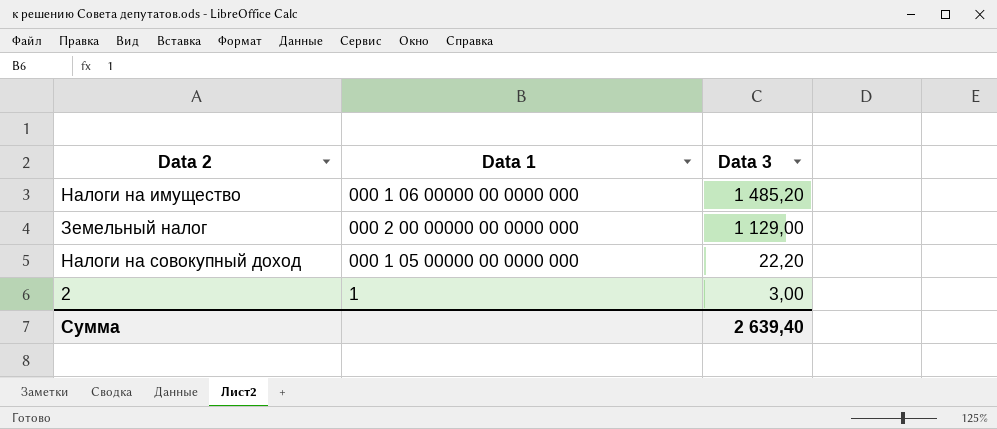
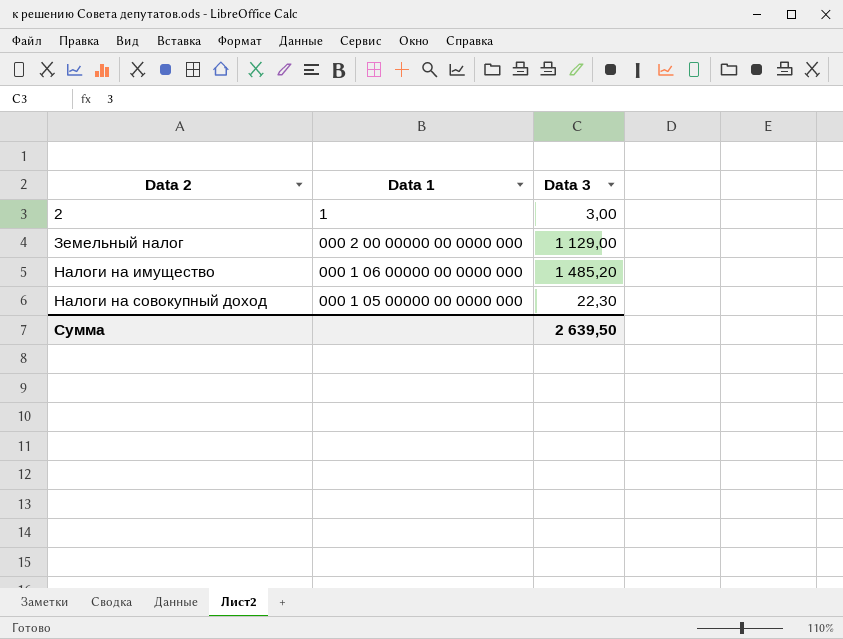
row order: Data 3 descending -> Data 2 ascending
Налоги на совокупный доход | Data 3: 22,20 -> 22,30
Сумма | Data 3: 2 639,40 -> 2 639,50

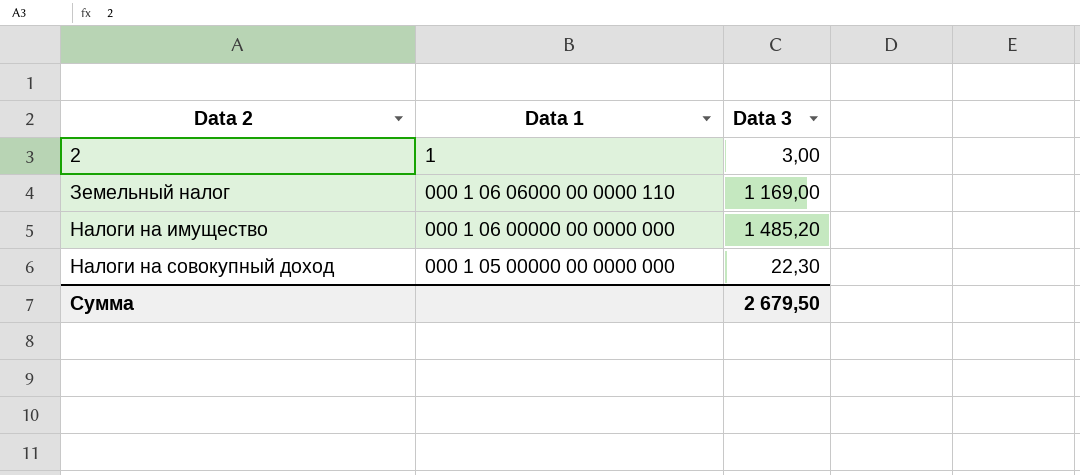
Земельный налог | Data 1: 000 2 00 00000 00 0000 000 -> 000 1 06 06000 00 0000 110
Земельный налог | Data 3: 1 129,00 -> 1 169,00
Сумма | Data 3: 2 639,50 -> 2 679,50

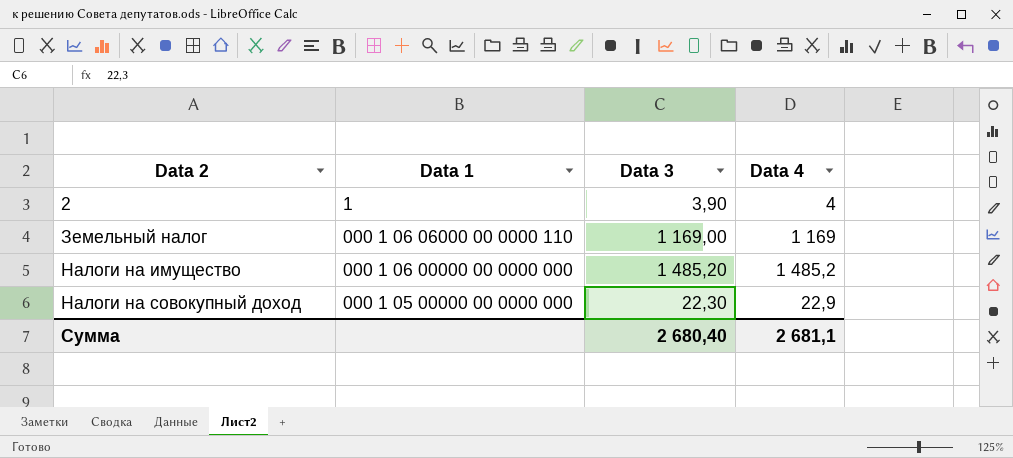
column Data 4 | position: none -> 4
2 | Data 3: 3,00 -> 3,90
Сумма | Data 3: 2 679,50 -> 2 680,40

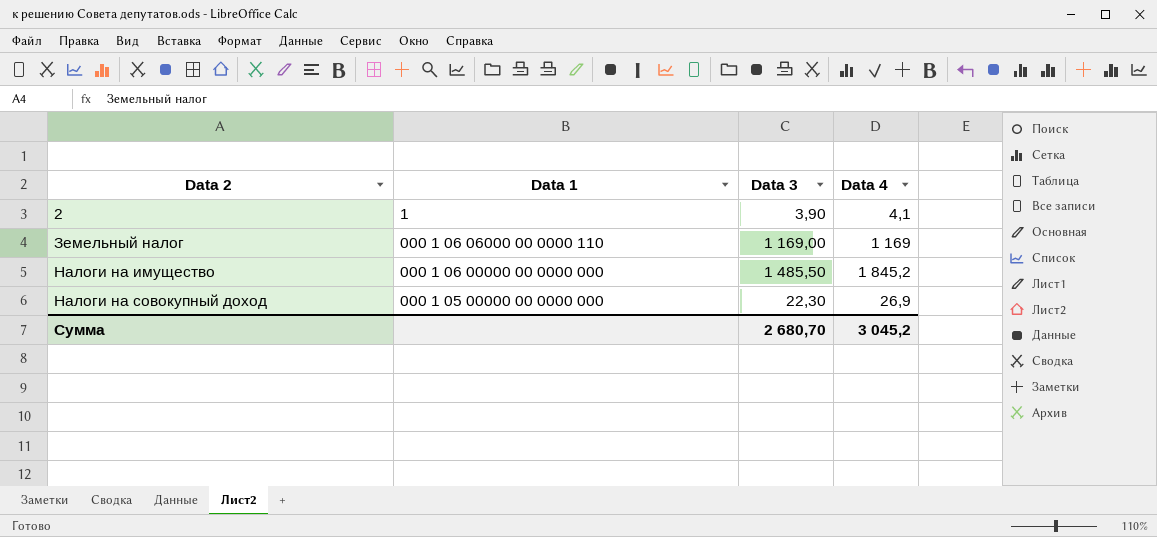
2 | Data 4: 4 -> 4,1
Налоги на имущество | Data 3: 1 485,20 -> 1 485,50
Налоги на имущество | Data 4: 1 485,2 -> 1 845,2
Налоги на совокупный доход | Data 4: 22,9 -> 26,9
Сумма | Data 3: 2 680,40 -> 2 680,70
Сумма | Data 4: 2 681,1 -> 3 045,2

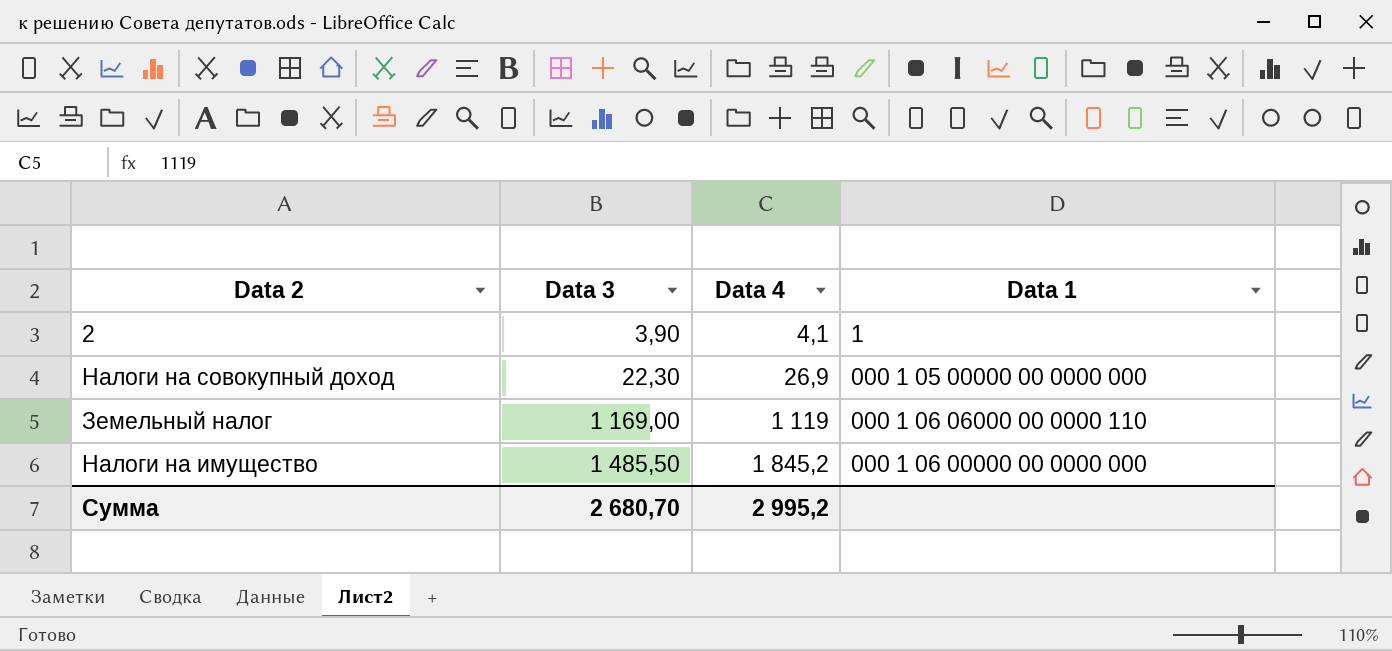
row order: Data 2 ascending -> Data 3 ascending
column Data 1 | position: 2 -> 4
Земельный налог | Data 4: 1 169 -> 1 119
Сумма | Data 4: 3 045,2 -> 2 995,2

